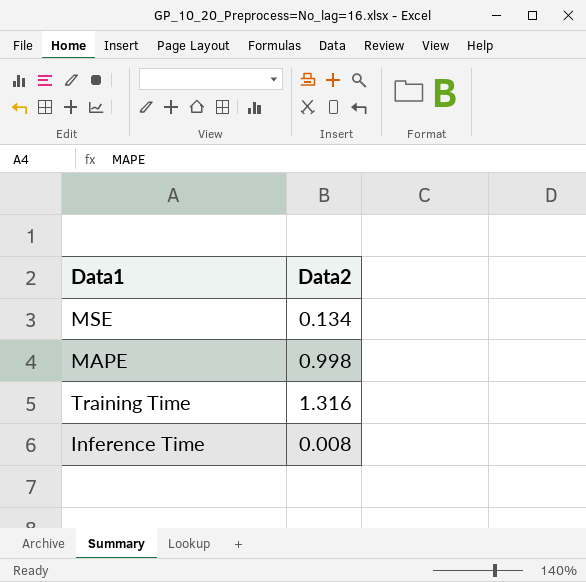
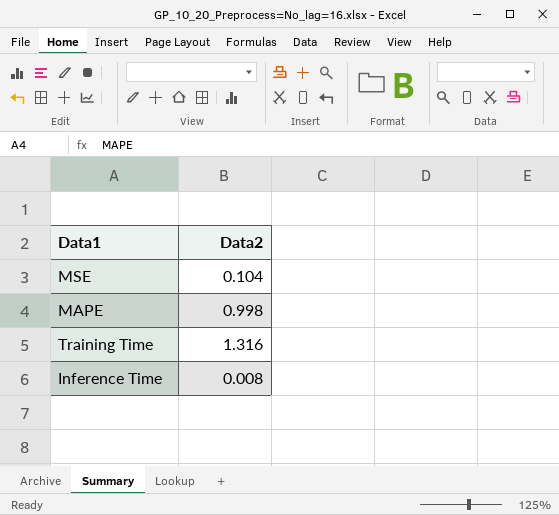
MSE | Data2: 0.134 -> 0.104

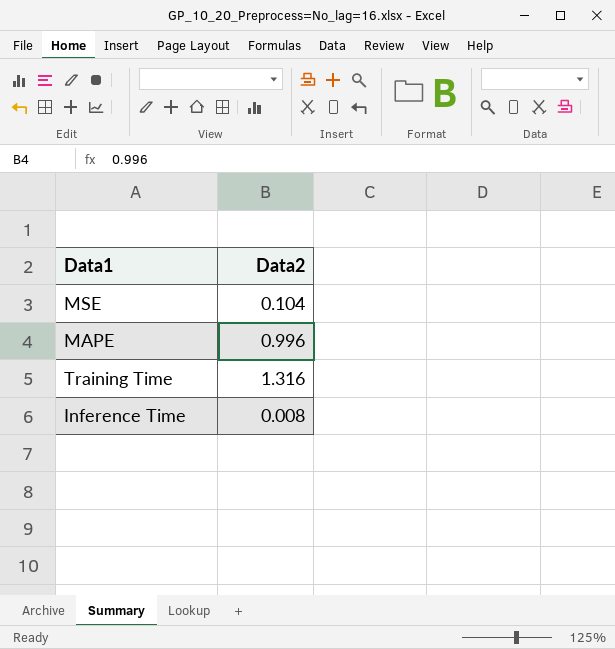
MAPE | Data2: 0.998 -> 0.996

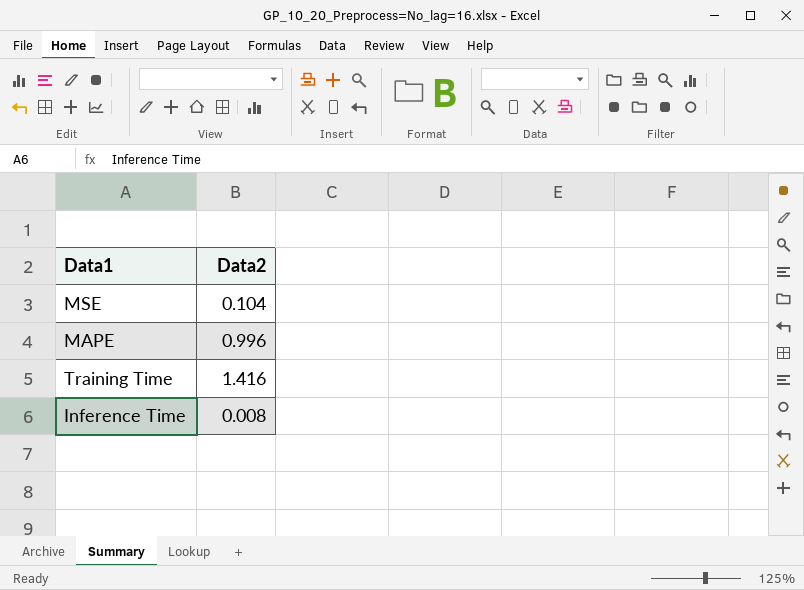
Training Time | Data2: 1.316 -> 1.416

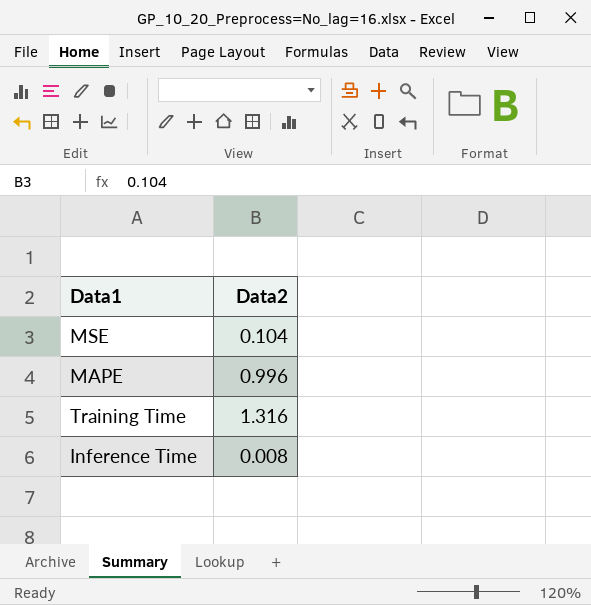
Training Time | Data2: 1.416 -> 1.316

